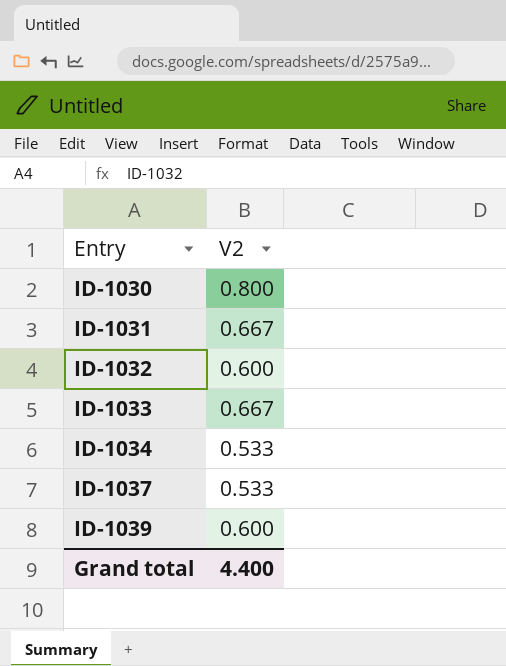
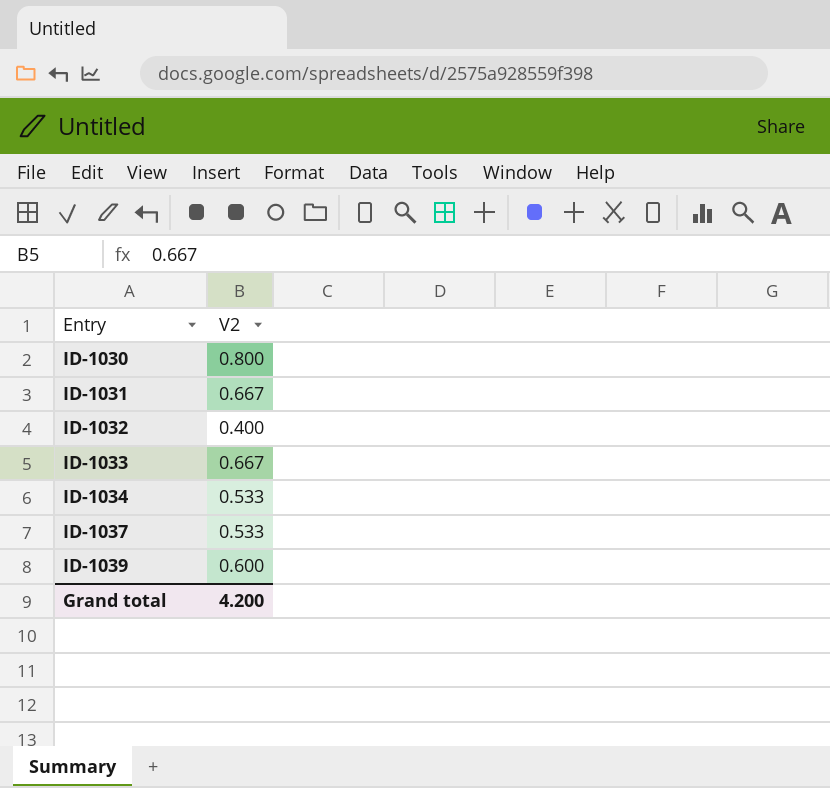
ID-1032 | V2: 0.600 -> 0.400
Grand total | V2: 4.400 -> 4.200

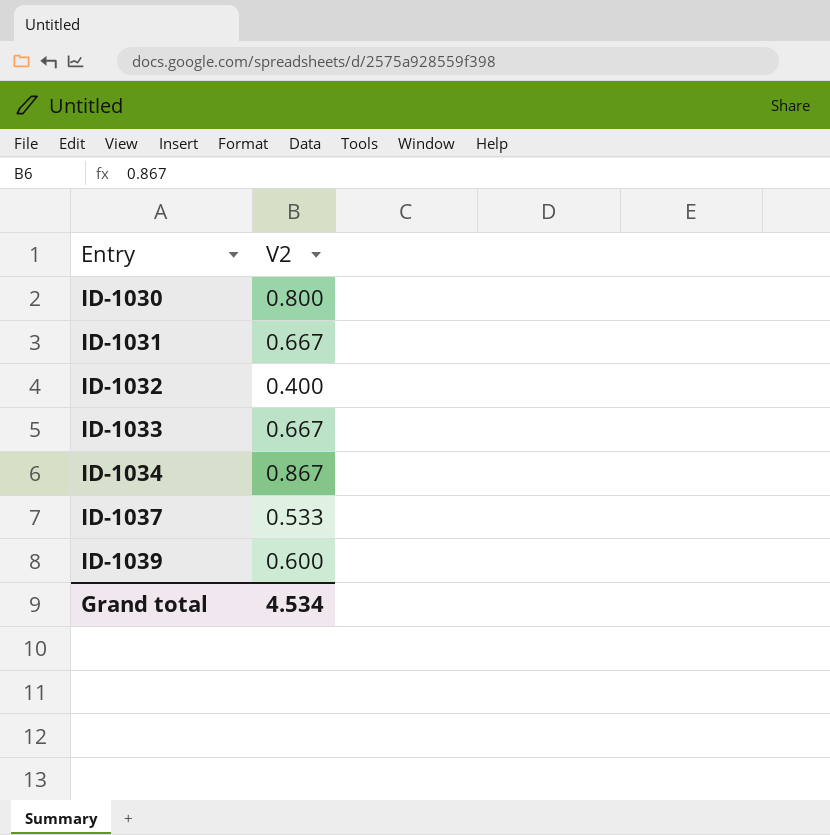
ID-1034 | V2: 0.533 -> 0.867
Grand total | V2: 4.200 -> 4.534

